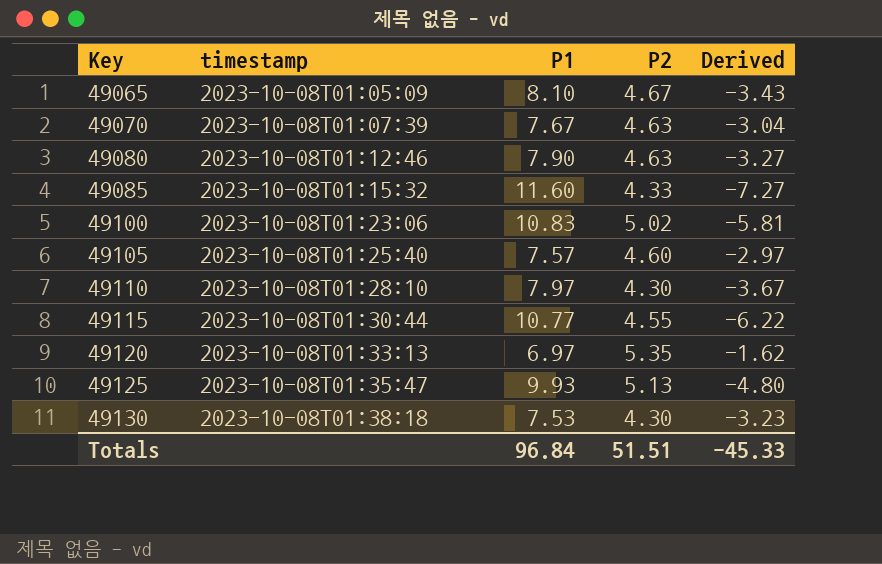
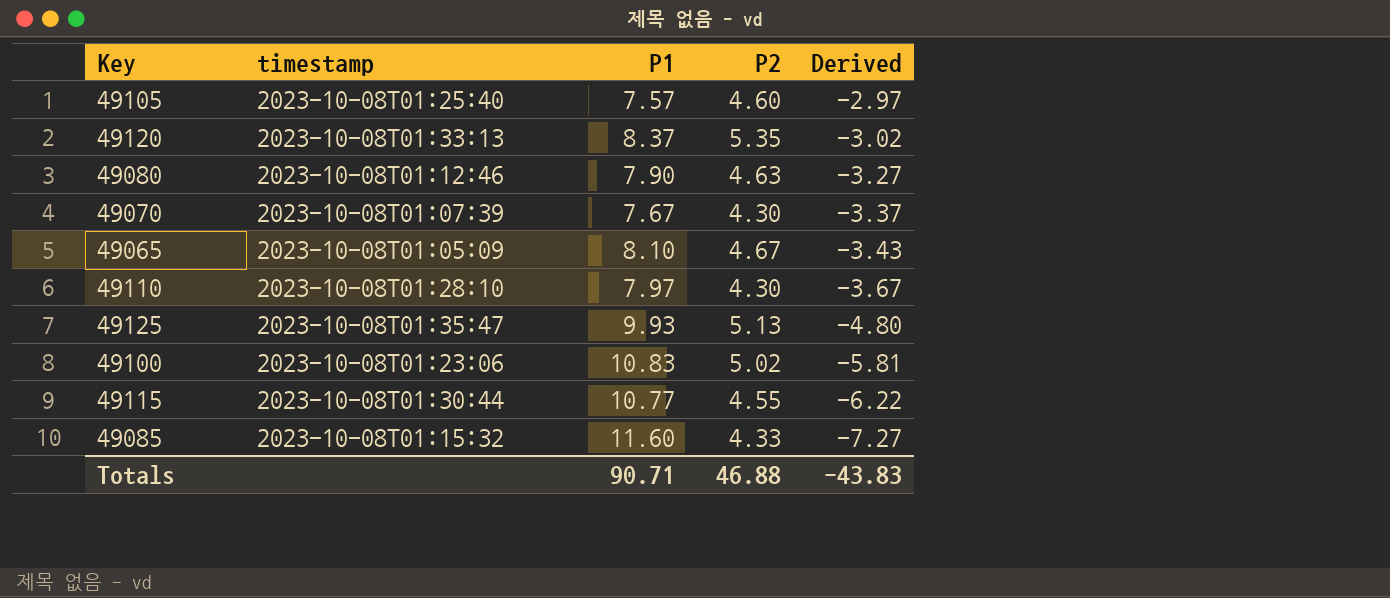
row order: Key ascending -> Derived descending
row 49130: 2023-10-08T01:38:18 | 7.53 | 4.30 | -3.23 -> none
49120 | P1: 6.97 -> 8.37
49120 | Derived: -1.62 -> -3.02
49070 | P2: 4.63 -> 4.30
49070 | Derived: -3.04 -> -3.37
Totals | P1: 96.84 -> 90.71
Totals | P2: 51.51 -> 46.88
Totals | Derived: -45.33 -> -43.83

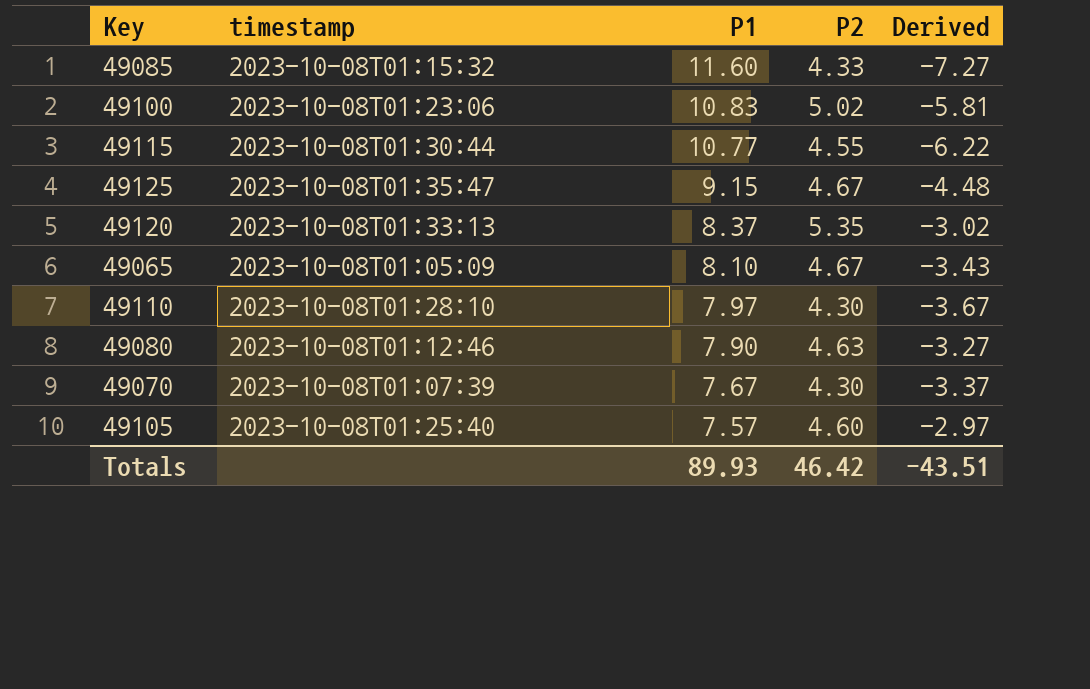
row order: Derived descending -> P1 descending
49125 | P1: 9.93 -> 9.15
49125 | P2: 5.13 -> 4.67
49125 | Derived: -4.80 -> -4.48
Totals | P1: 90.71 -> 89.93
Totals | P2: 46.88 -> 46.42
Totals | Derived: -43.83 -> -43.51

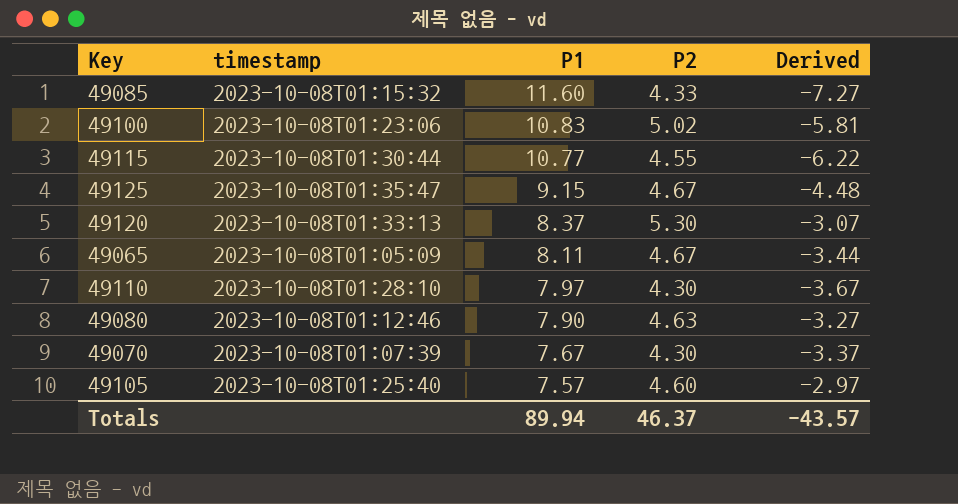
49120 | P2: 5.35 -> 5.30
49120 | Derived: -3.02 -> -3.07
49065 | P1: 8.10 -> 8.11
49065 | Derived: -3.43 -> -3.44
Totals | P1: 89.93 -> 89.94
Totals | P2: 46.42 -> 46.37
Totals | Derived: -43.51 -> -43.57

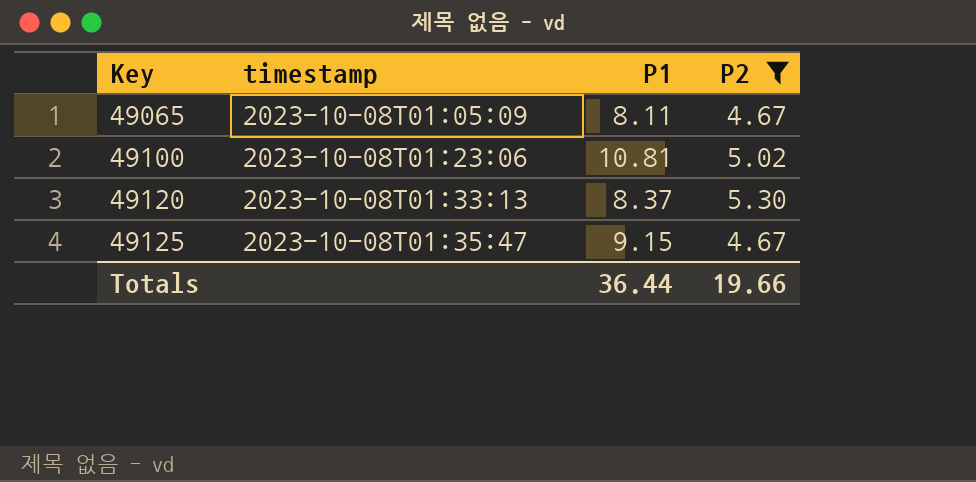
filter: none -> P2 >= 4.67
row order: P1 descending -> Key ascending
column Derived | formula: [P2] - [P1] -> none
49100 | P1: 10.83 -> 10.81
Totals | P1: 89.94 -> 36.44
Totals | P2: 46.37 -> 19.66

